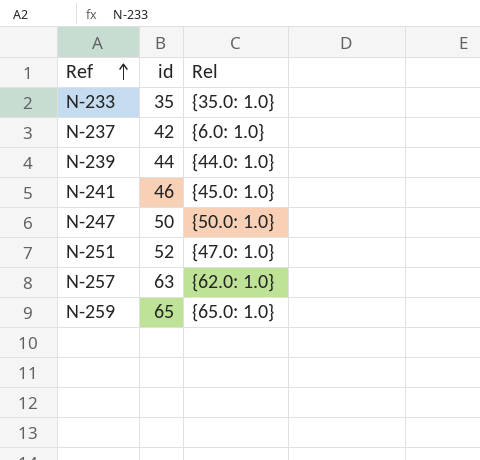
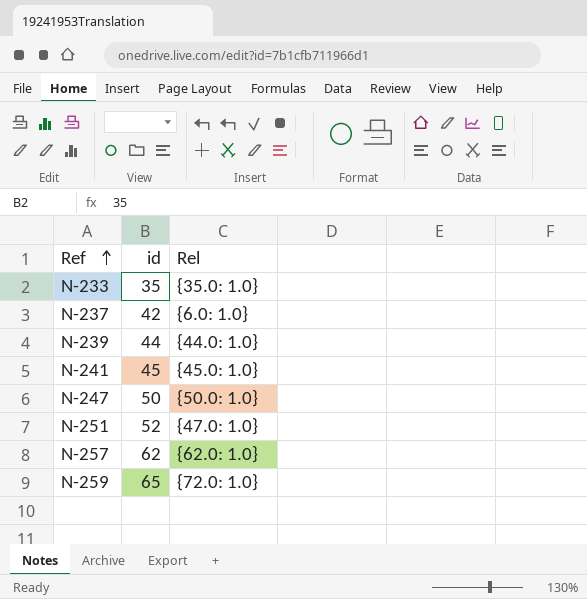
N-241 | id: 46 -> 45
N-257 | id: 63 -> 62
N-259 | Rel: {65.0: 1.0} -> {72.0: 1.0}

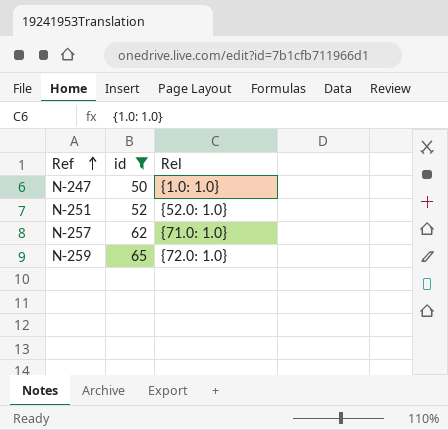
filter: none -> id >= 50
N-247 | Rel: {50.0: 1.0} -> {1.0: 1.0}
N-251 | Rel: {47.0: 1.0} -> {52.0: 1.0}
N-257 | Rel: {62.0: 1.0} -> {71.0: 1.0}

